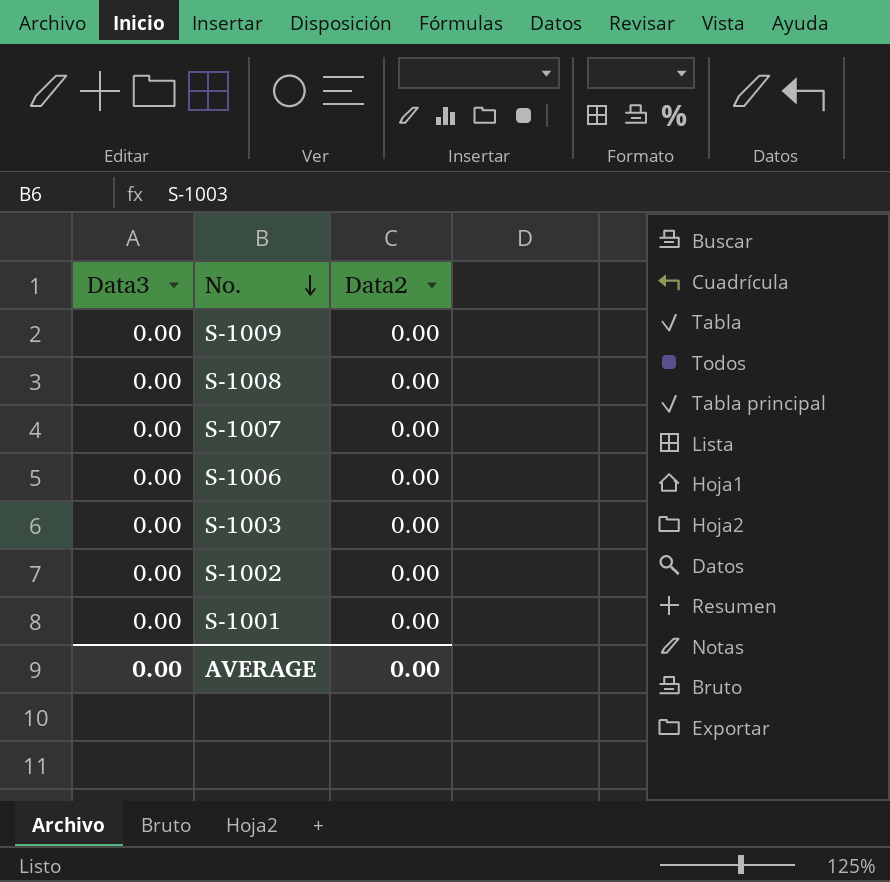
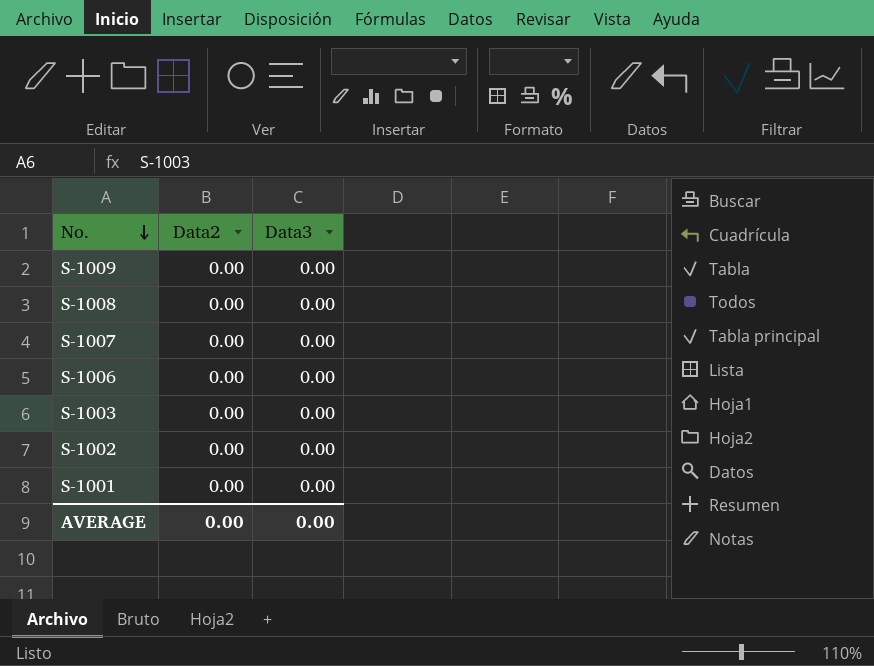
column Data3 | position: 1 -> 3

